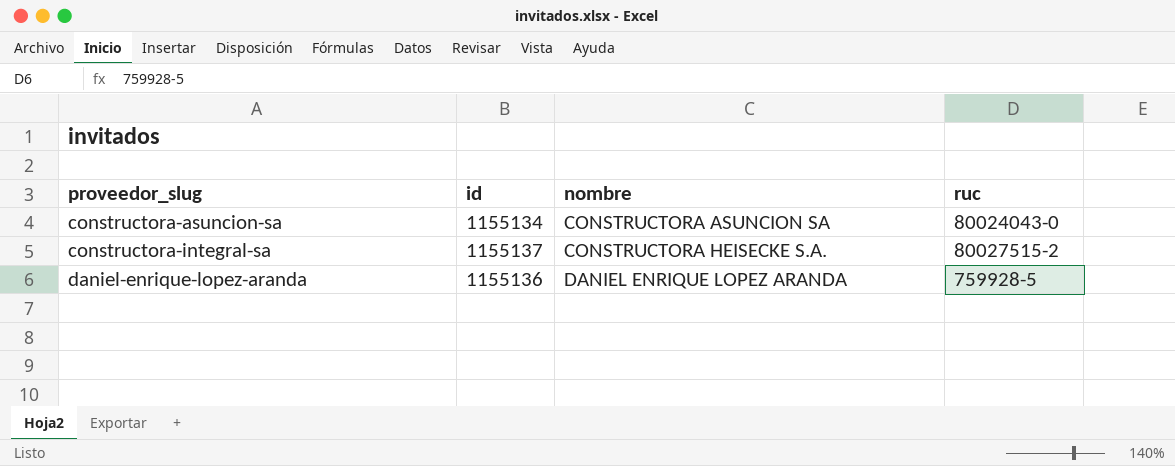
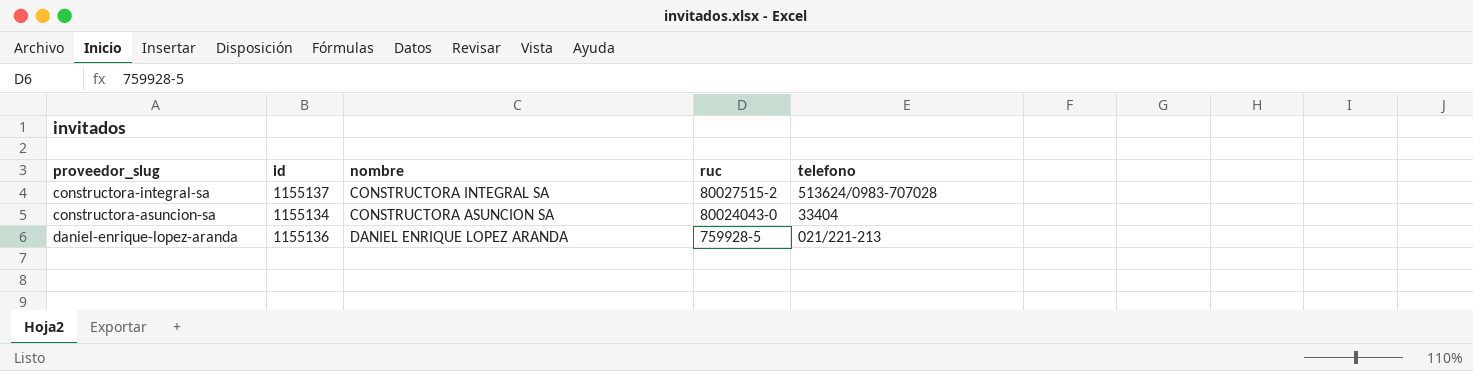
row order: proveedor_slug ascending -> ruc descending
column telefono | position: none -> 5
constructora-integral-sa | nombre: CONSTRUCTORA HEISECKE S.A. -> CONSTRUCTORA INTEGRAL SA

